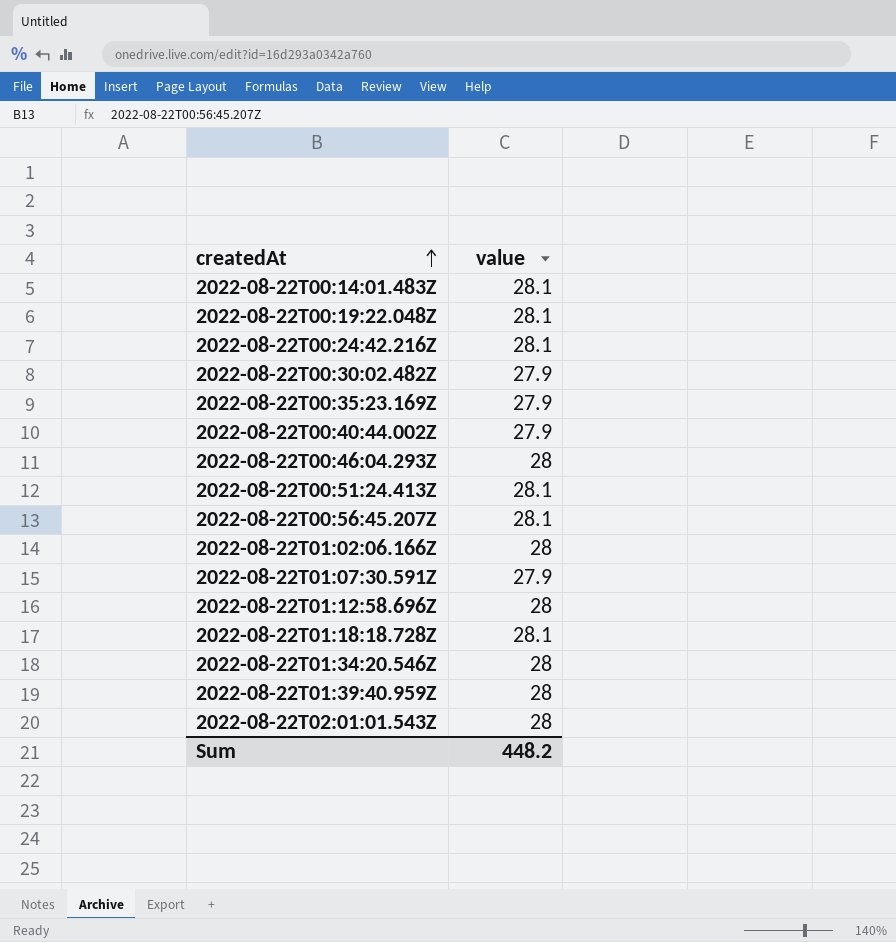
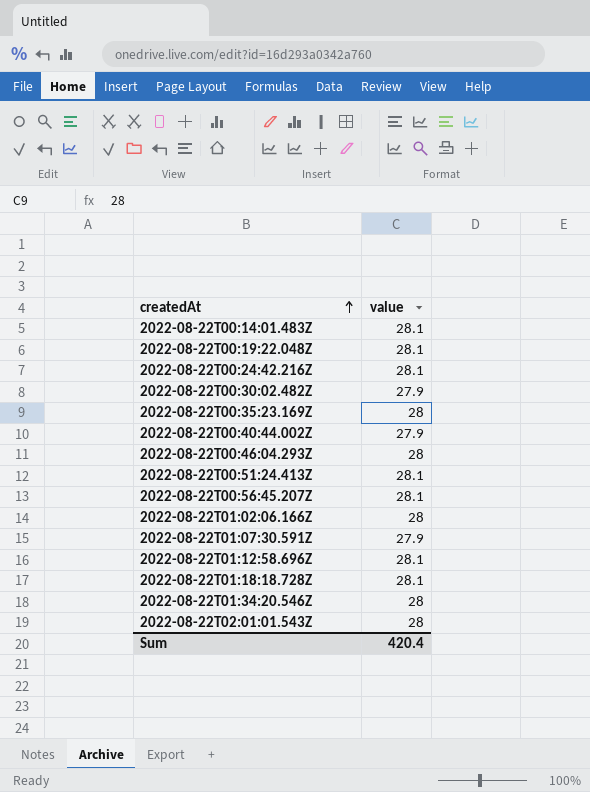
row 2022-08-22T01:39:40.959Z: 28 -> none
2022-08-22T00:35:23.169Z | value: 27.9 -> 28
2022-08-22T01:12:58.696Z | value: 28 -> 28.1
Sum | value: 448.2 -> 420.4

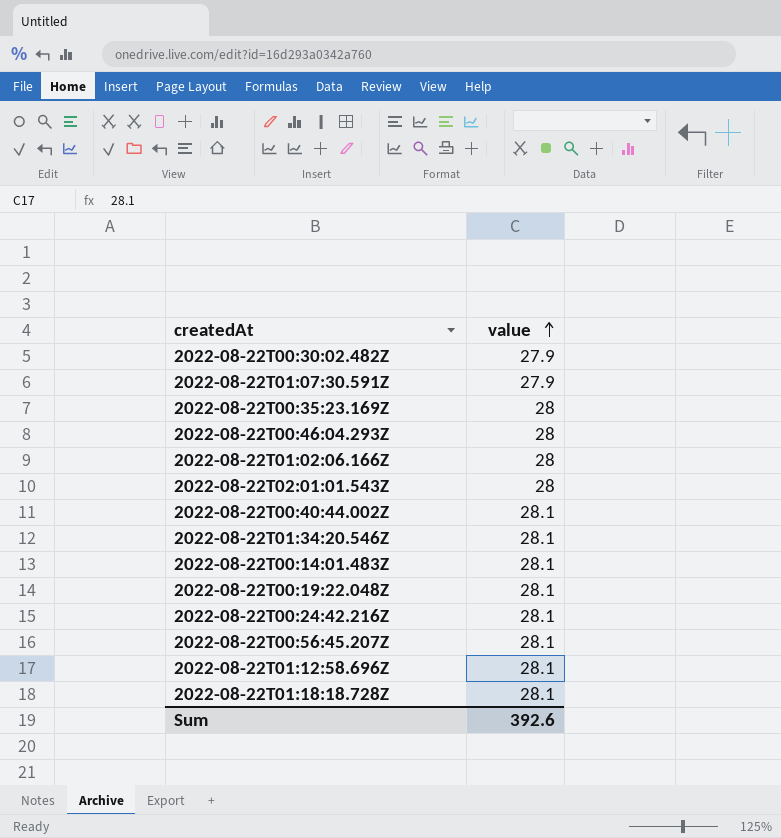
row order: createdAt ascending -> value ascending
row 2022-08-22T00:51:24.413Z: 28.1 -> none
2022-08-22T00:40:44.002Z | value: 27.9 -> 28.1
2022-08-22T01:34:20.546Z | value: 28 -> 28.1
Sum | value: 420.4 -> 392.6

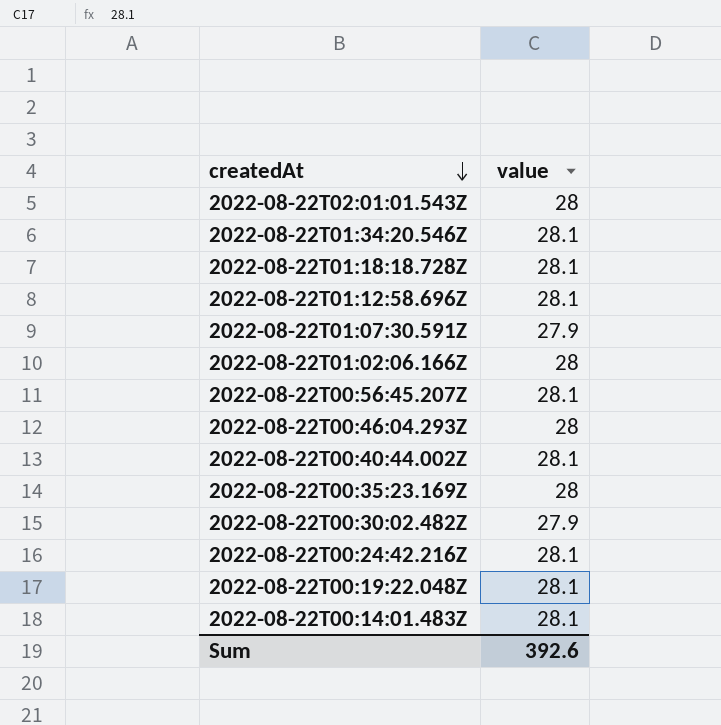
row order: value ascending -> createdAt descending

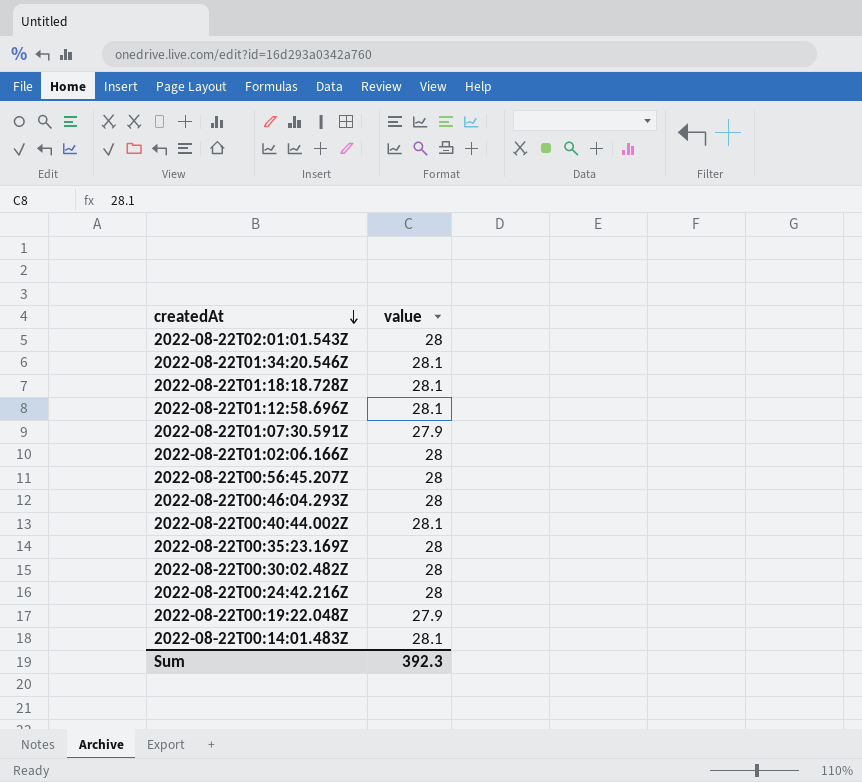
2022-08-22T00:56:45.207Z | value: 28.1 -> 28
2022-08-22T00:30:02.482Z | value: 27.9 -> 28
2022-08-22T00:24:42.216Z | value: 28.1 -> 28
2022-08-22T00:19:22.048Z | value: 28.1 -> 27.9
Sum | value: 392.6 -> 392.3

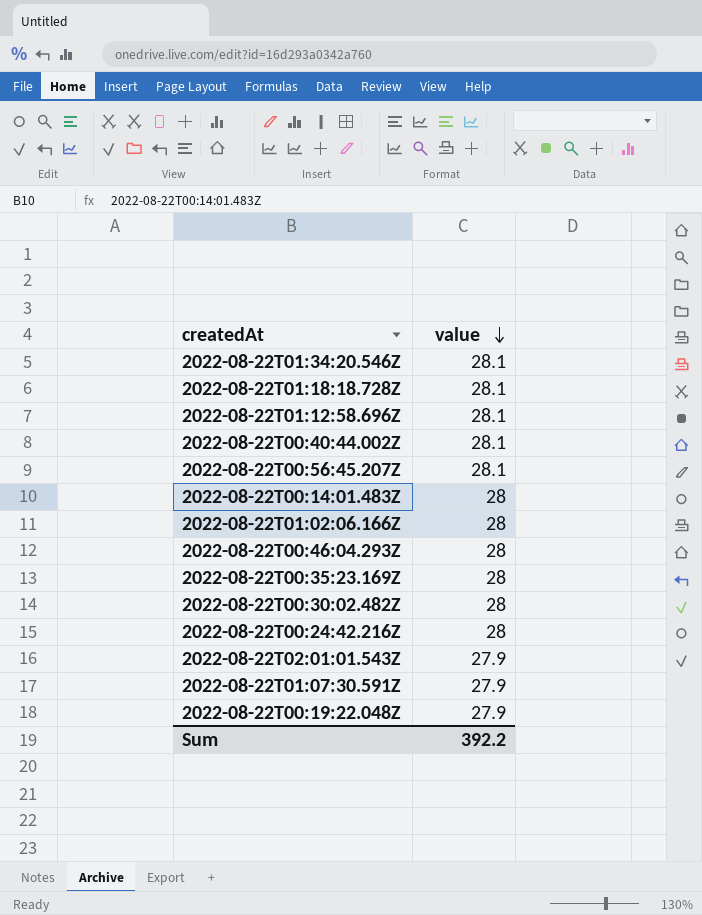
row order: createdAt descending -> value descending
2022-08-22T00:56:45.207Z | value: 28 -> 28.1
2022-08-22T00:14:01.483Z | value: 28.1 -> 28
2022-08-22T02:01:01.543Z | value: 28 -> 27.9
Sum | value: 392.3 -> 392.2

